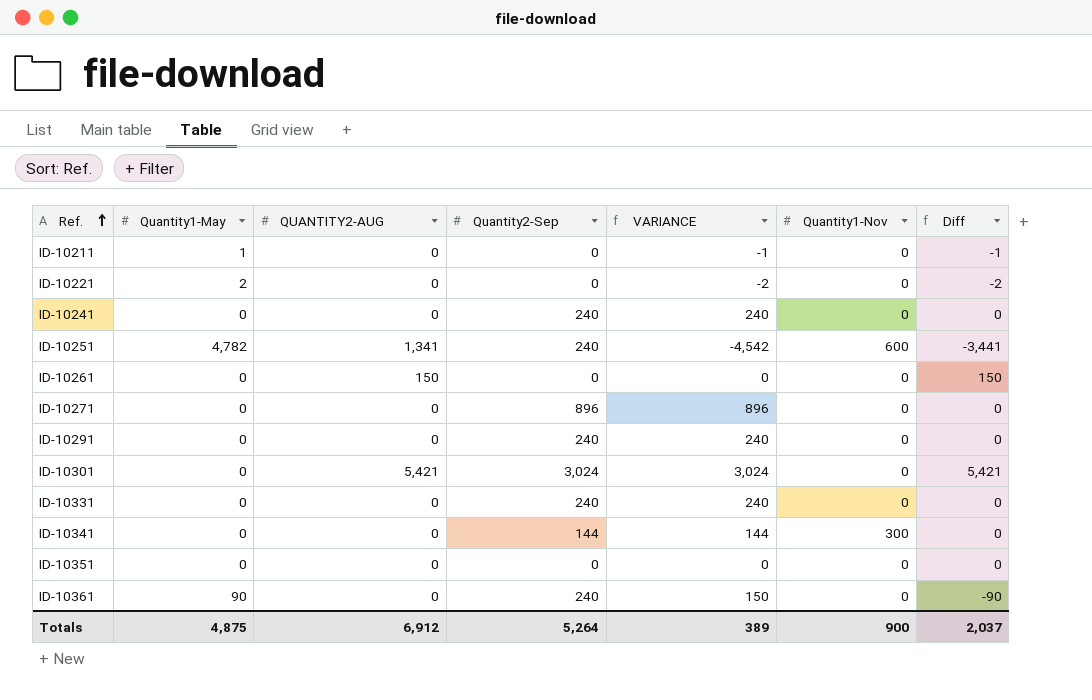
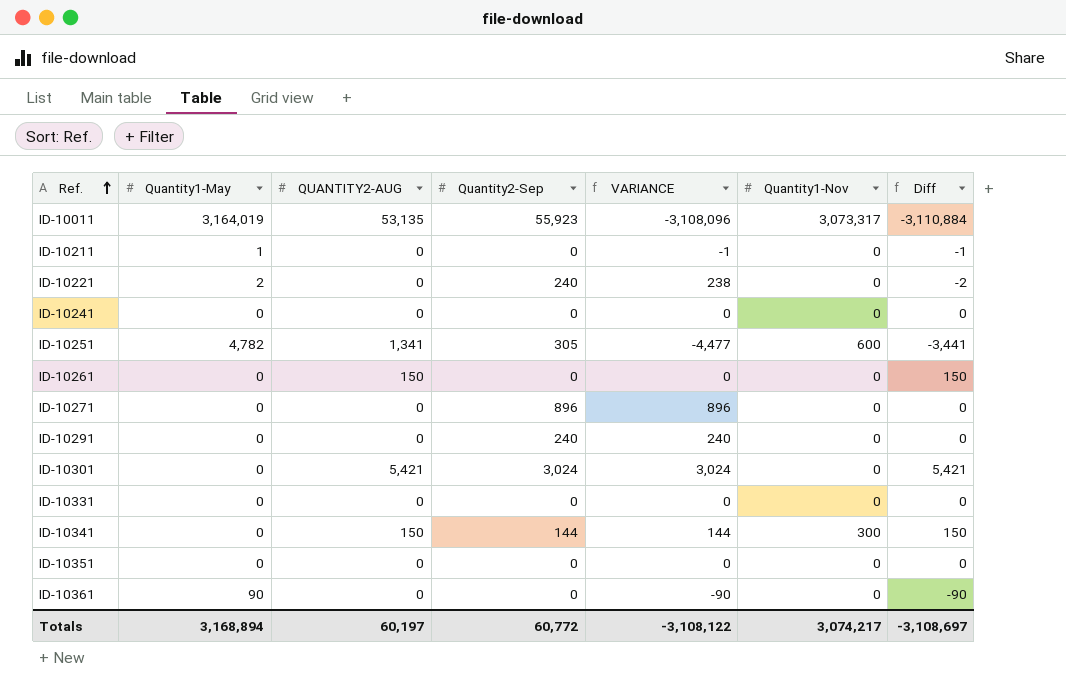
row ID-10011: none -> 3,164,019 | 53,135 | 55,923 | -3,108,096 | 3,073,317 | -3,110,884
ID-10221 | Quantity2-Sep: 0 -> 240
ID-10221 | VARIANCE: -2 -> 238
ID-10241 | Quantity2-Sep: 240 -> 0
ID-10241 | VARIANCE: 240 -> 0
ID-10251 | Quantity2-Sep: 240 -> 305
ID-10251 | VARIANCE: -4,542 -> -4,477
ID-10331 | Quantity2-Sep: 240 -> 0
ID-10331 | VARIANCE: 240 -> 0
ID-10341 | QUANTITY2-AUG: 0 -> 150
ID-10341 | Diff: 0 -> 150
ID-10361 | Quantity2-Sep: 240 -> 0
ID-10361 | VARIANCE: 150 -> -90
Totals | Quantity1-May: 4,875 -> 3,168,894
Totals | QUANTITY2-AUG: 6,912 -> 60,197
Totals | Quantity2-Sep: 5,264 -> 60,772
Totals | VARIANCE: 389 -> -3,108,122
Totals | Quantity1-Nov: 900 -> 3,074,217
Totals | Diff: 2,037 -> -3,108,697

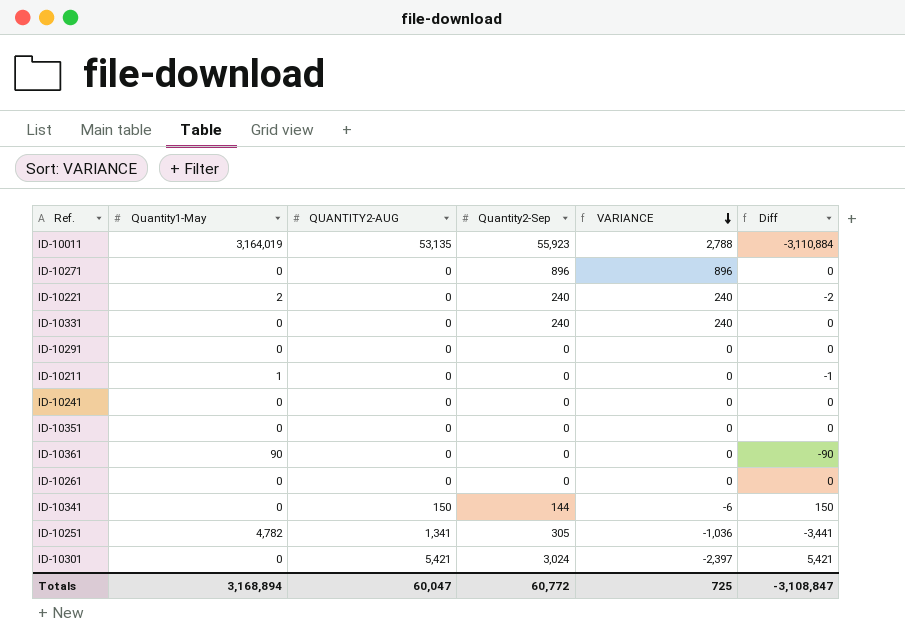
row order: Ref. ascending -> VARIANCE descending
column Quantity1-Nov | position: 6 -> none
column VARIANCE | formula: [Quantity2-Sep] - [Quantity1-May] -> [Quantity2-Sep] - [QUANTITY2-AUG]
ID-10331 | Quantity2-Sep: 0 -> 240
ID-10291 | Quantity2-Sep: 240 -> 0
ID-10261 | QUANTITY2-AUG: 150 -> 0
ID-10261 | Diff: 150 -> 0
Totals | QUANTITY2-AUG: 60,197 -> 60,047
Totals | VARIANCE: -3,108,122 -> 725
Totals | Diff: -3,108,697 -> -3,108,847

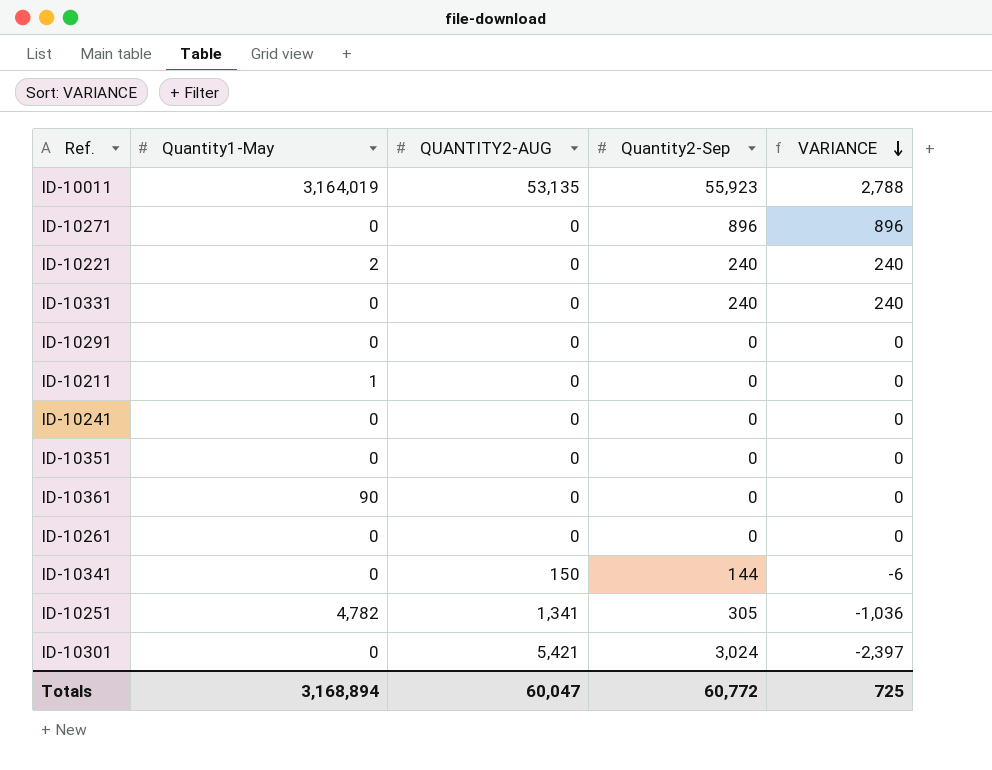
column Diff | formula: [QUANTITY2-AUG] - [Quantity1-May] -> none

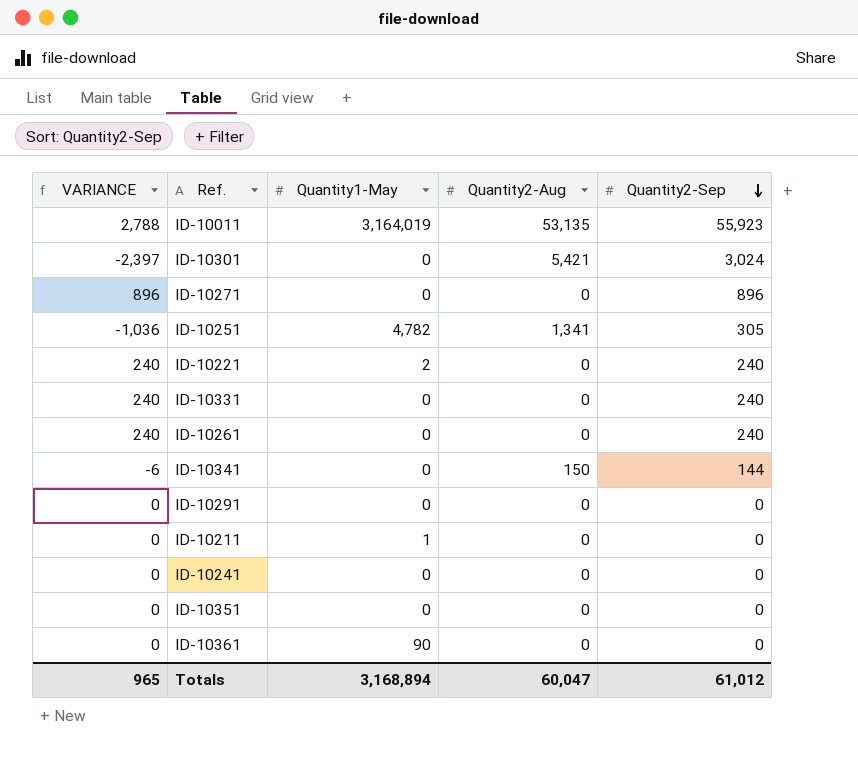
row order: VARIANCE descending -> Quantity2-Sep descending
column VARIANCE | position: 5 -> 1
column name: QUANTITY2-AUG -> Quantity2-Aug
ID-10261 | VARIANCE: 0 -> 240
ID-10261 | Quantity2-Sep: 0 -> 240
Totals | VARIANCE: 725 -> 965
Totals | Quantity2-Sep: 60,772 -> 61,012

